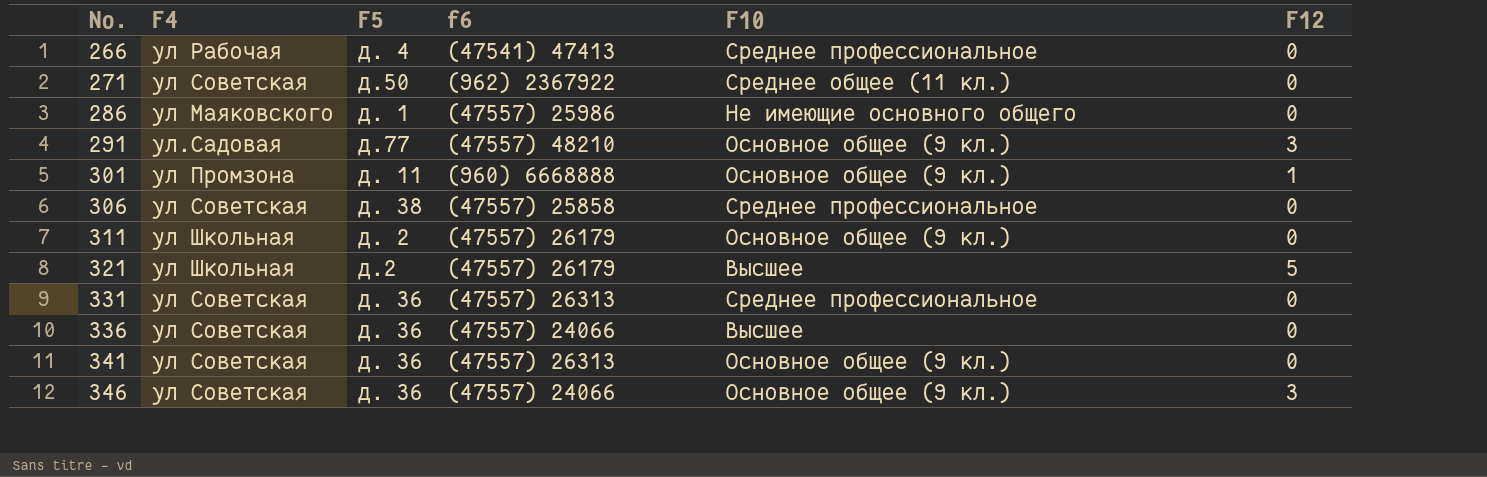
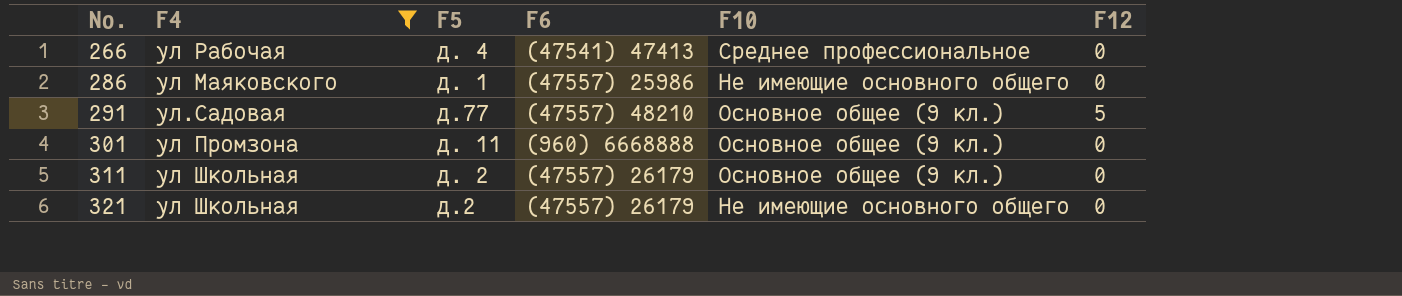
filter: none -> F4 != ул Советская
column name: f6 -> F6
291 | F12: 3 -> 5
301 | F12: 1 -> 0
321 | F10: Высшее -> Не имеющие основного общего
321 | F12: 5 -> 0

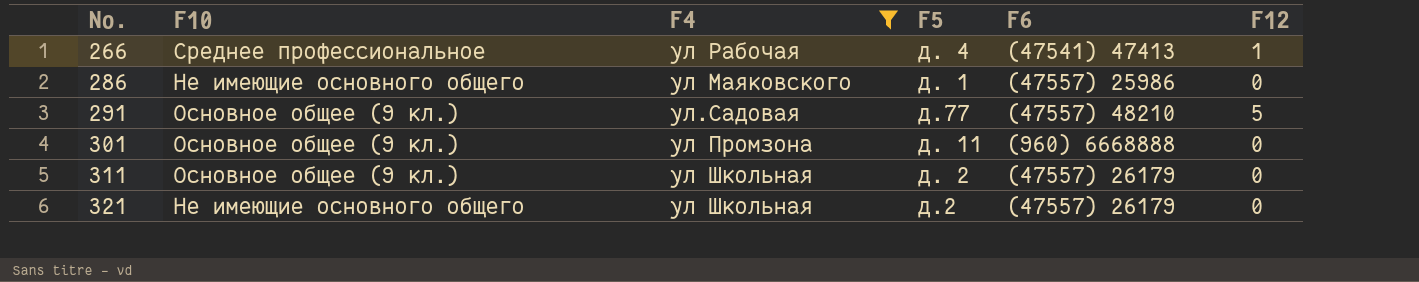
column F10 | position: 5 -> 2
266 | F12: 0 -> 1

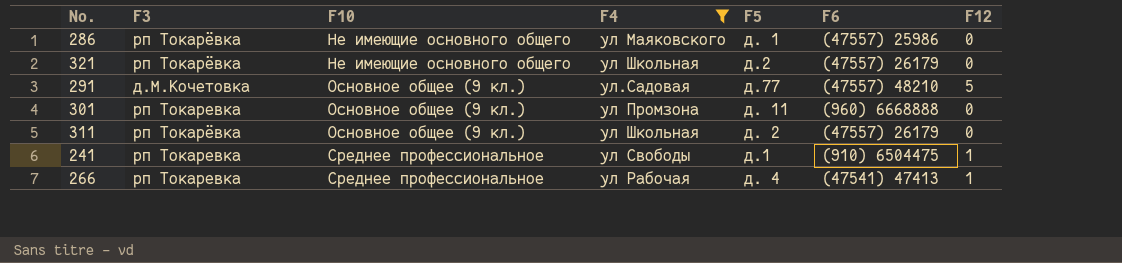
row order: No. ascending -> F10 ascending
column F3 | position: none -> 2
row 241: none -> рп Токаревка | Среднее профессиональное | ул Свободы | д.1 | (910) 6504475 | 1

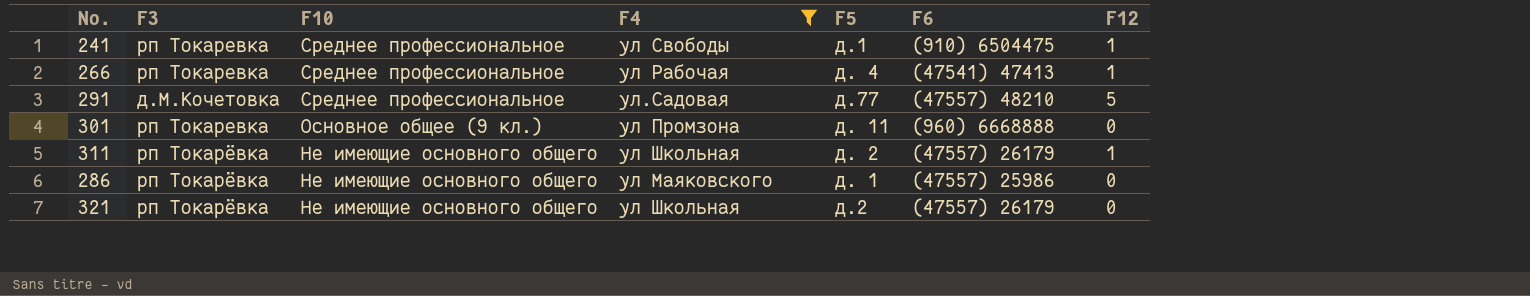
row order: F10 ascending -> F10 descending
291 | F10: Основное общее (9 кл.) -> Среднее профессиональное
311 | F10: Основное общее (9 кл.) -> Не имеющие основного общего
311 | F12: 0 -> 1

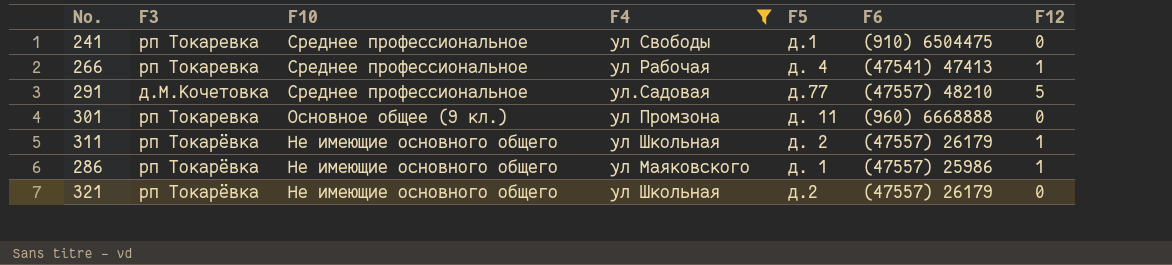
241 | F12: 1 -> 0
286 | F12: 0 -> 1

